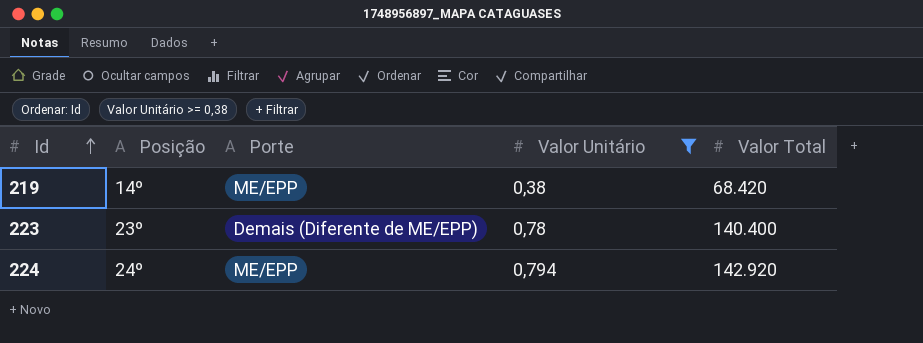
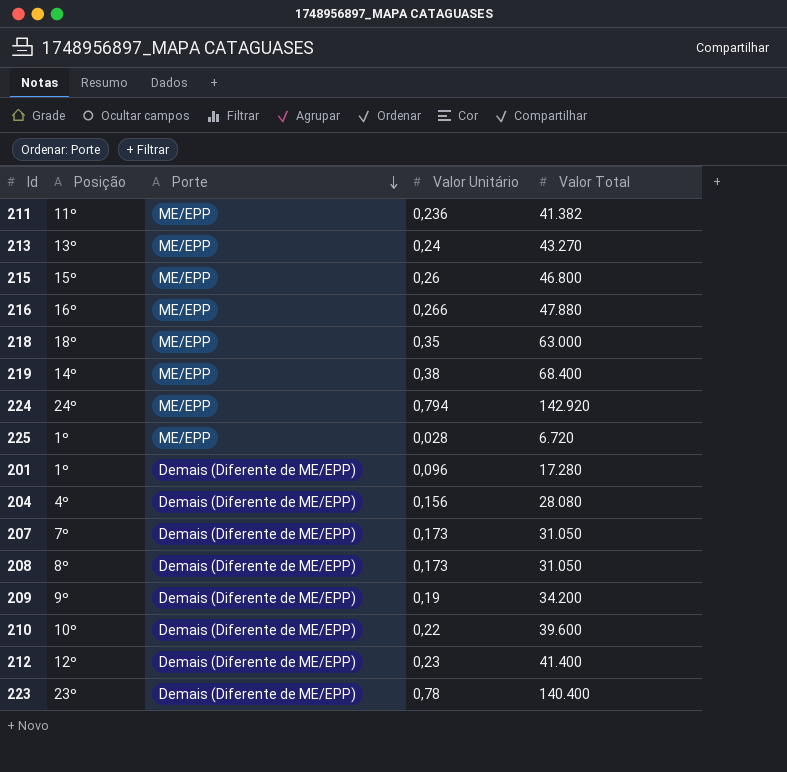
filter: Valor Unitário >= 0,38 -> none
row order: Id ascending -> Porte descending
219 | Valor Total: 68.420 -> 68.400

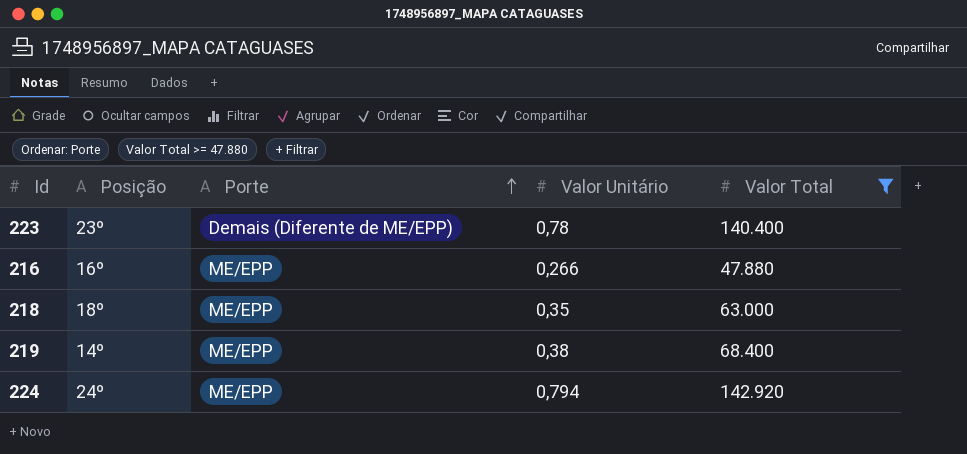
filter: none -> Valor Total >= 47.880
row order: Porte descending -> Porte ascending

